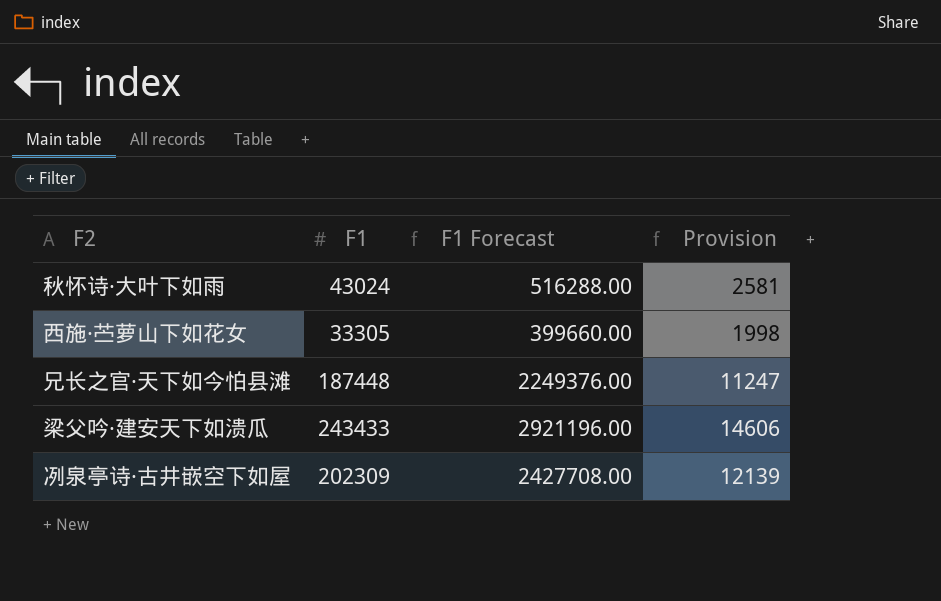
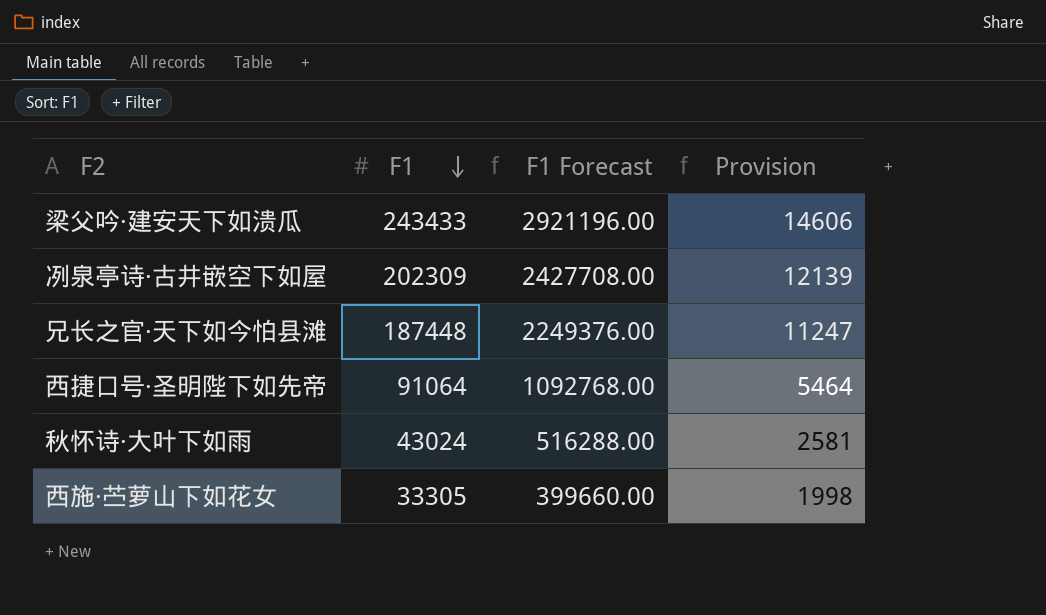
row order: none -> F1 descending
row 西捷口号·圣明陛下如先帝: none -> 91064 | 1092768.00 | 5464

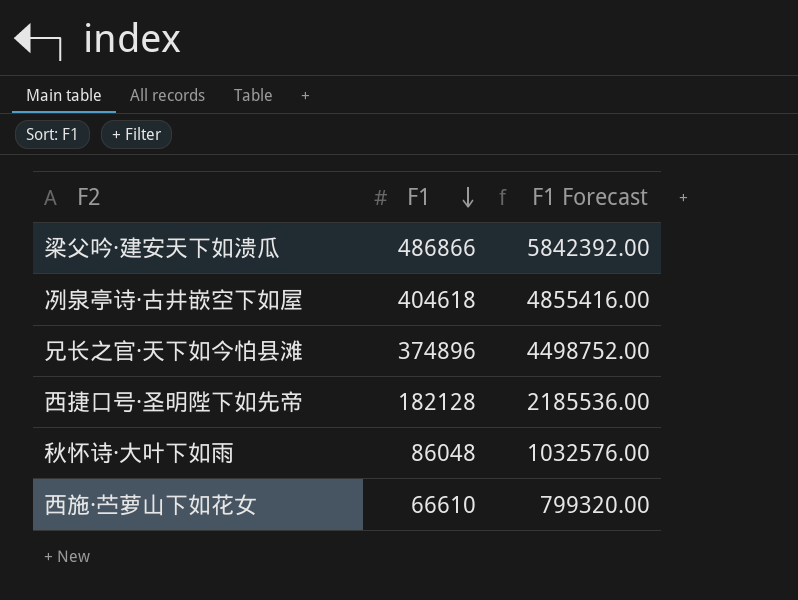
column Provision | formula: [F1] * 0.06 -> none
梁父吟·建安天下如溃瓜 | F1: 243433 -> 486866
梁父吟·建安天下如溃瓜 | F1 Forecast: 2921196.00 -> 5842392.00
冽泉亭诗·古井嵌空下如屋 | F1: 202309 -> 404618
冽泉亭诗·古井嵌空下如屋 | F1 Forecast: 2427708.00 -> 4855416.00
兄长之官·天下如今怕县滩 | F1: 187448 -> 374896
兄长之官·天下如今怕县滩 | F1 Forecast: 2249376.00 -> 4498752.00
西捷口号·圣明陛下如先帝 | F1: 91064 -> 182128
西捷口号·圣明陛下如先帝 | F1 Forecast: 1092768.00 -> 2185536.00
秋怀诗·大叶下如雨 | F1: 43024 -> 86048
秋怀诗·大叶下如雨 | F1 Forecast: 516288.00 -> 1032576.00
西施·苎萝山下如花女 | F1: 33305 -> 66610
西施·苎萝山下如花女 | F1 Forecast: 399660.00 -> 799320.00

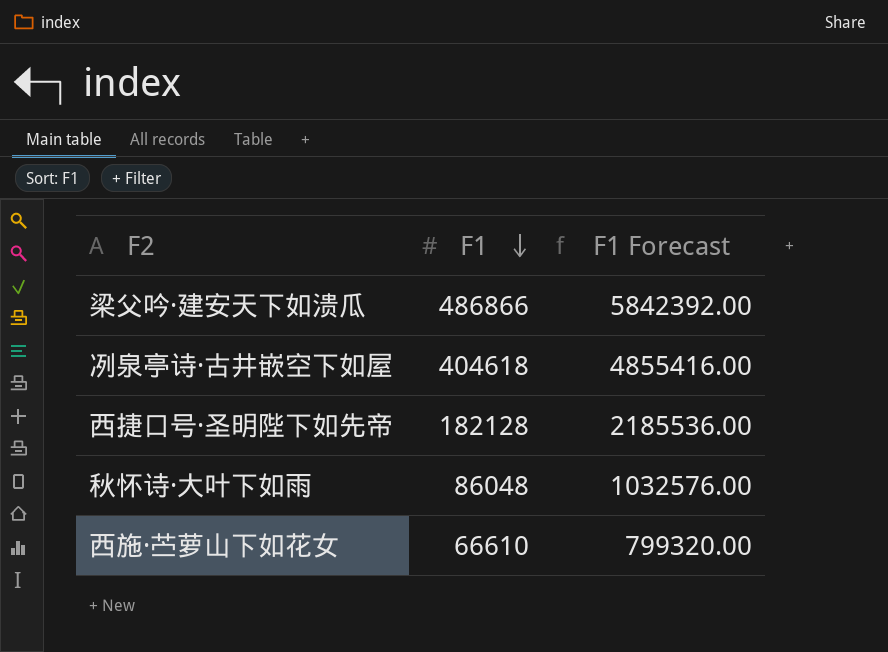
row 兄长之官·天下如今怕县滩: 374896 | 4498752.00 -> none

